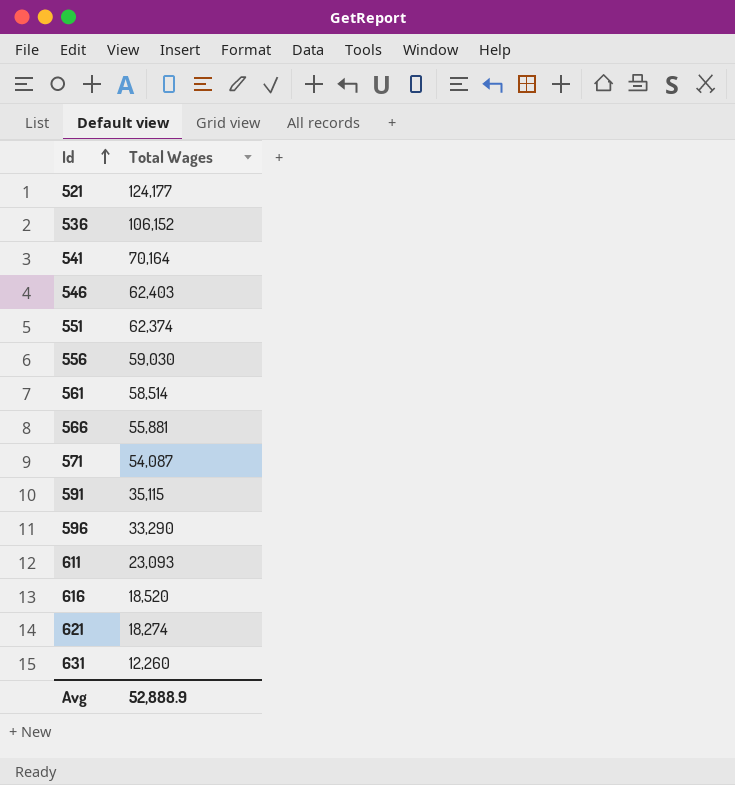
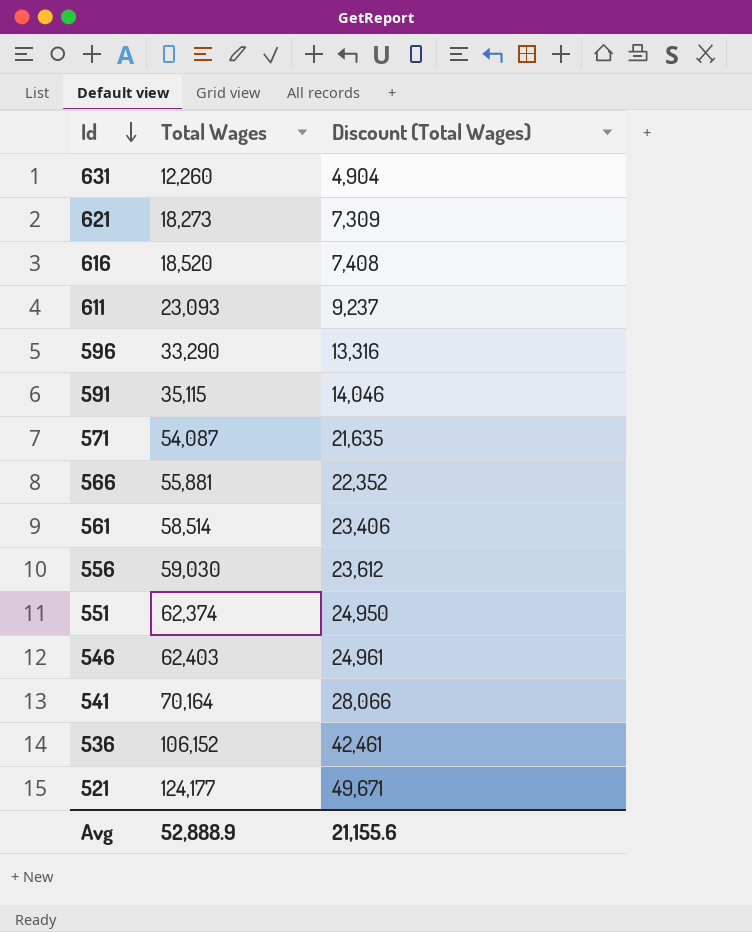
row order: Id ascending -> Id descending
column Discount (Total Wages) | formula: none -> [Total Wages] * 0.4
621 | Total Wages: 18,274 -> 18,273

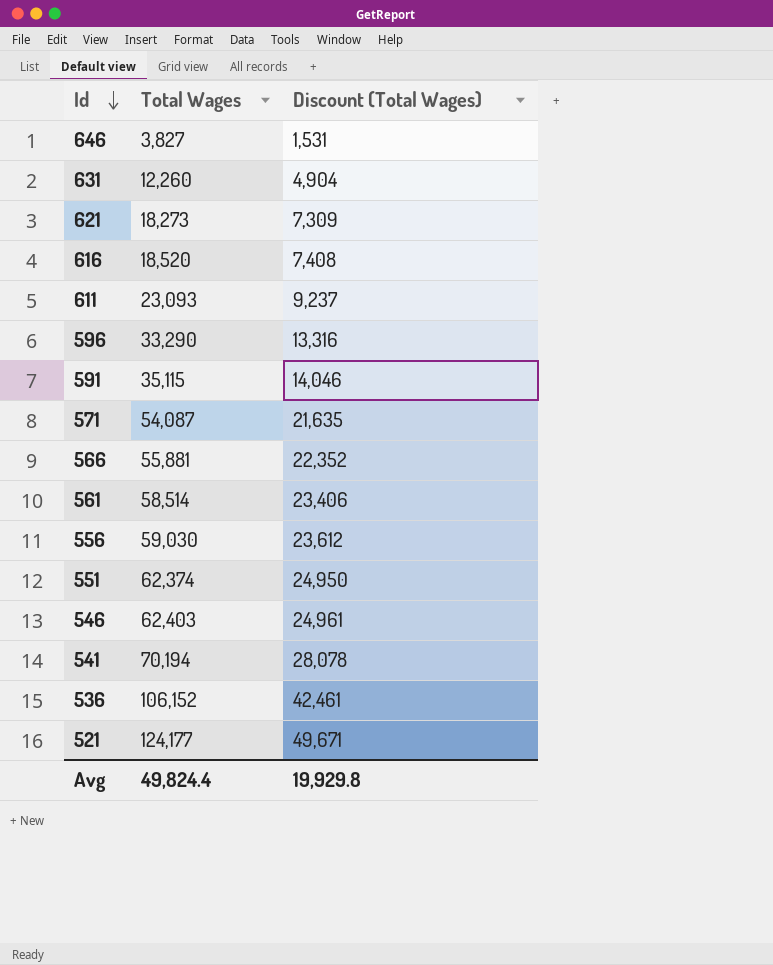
row 646: none -> 3,827 | 1,531
541 | Total Wages: 70,164 -> 70,194
541 | Discount (Total Wages): 28,066 -> 28,078
Avg | Total Wages: 52,888.9 -> 49,824.4
Avg | Discount (Total Wages): 21,155.6 -> 19,929.8

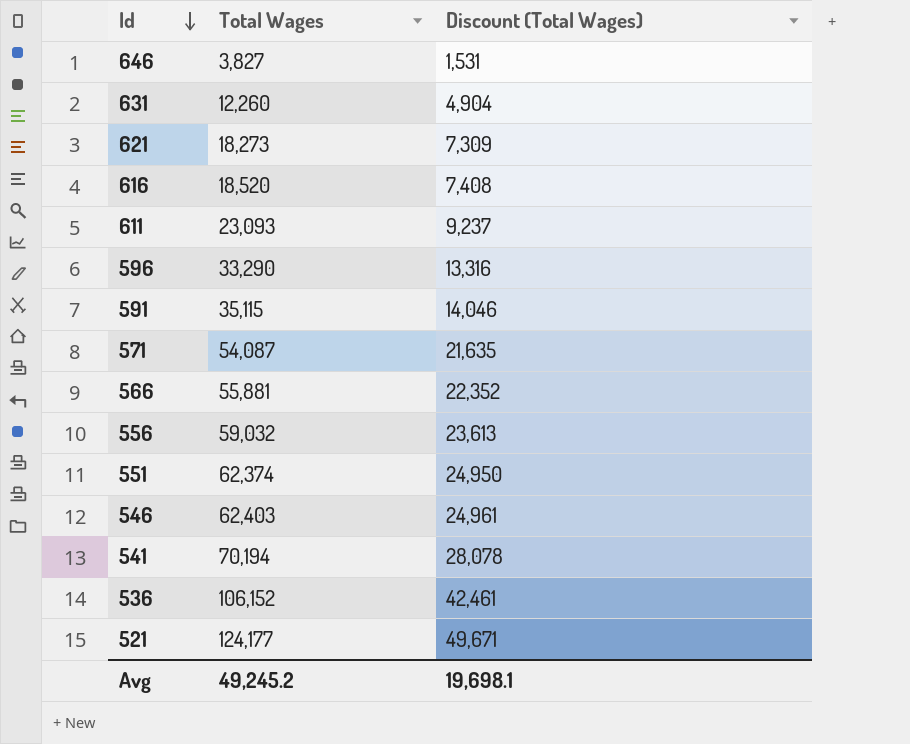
row 561: 58,514 | 23,406 -> none
556 | Total Wages: 59,030 -> 59,032
556 | Discount (Total Wages): 23,612 -> 23,613
Avg | Total Wages: 49,824.4 -> 49,245.2
Avg | Discount (Total Wages): 19,929.8 -> 19,698.1

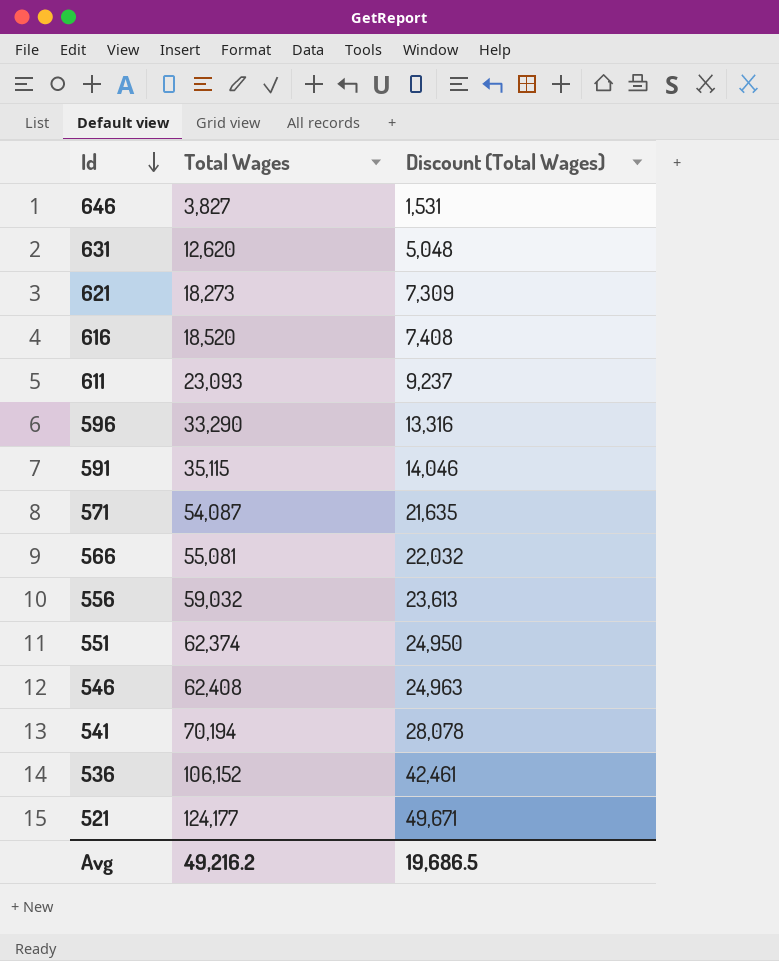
631 | Total Wages: 12,260 -> 12,620
631 | Discount (Total Wages): 4,904 -> 5,048
566 | Total Wages: 55,881 -> 55,081
566 | Discount (Total Wages): 22,352 -> 22,032
546 | Total Wages: 62,403 -> 62,408
546 | Discount (Total Wages): 24,961 -> 24,963
Avg | Total Wages: 49,245.2 -> 49,216.2
Avg | Discount (Total Wages): 19,698.1 -> 19,686.5

